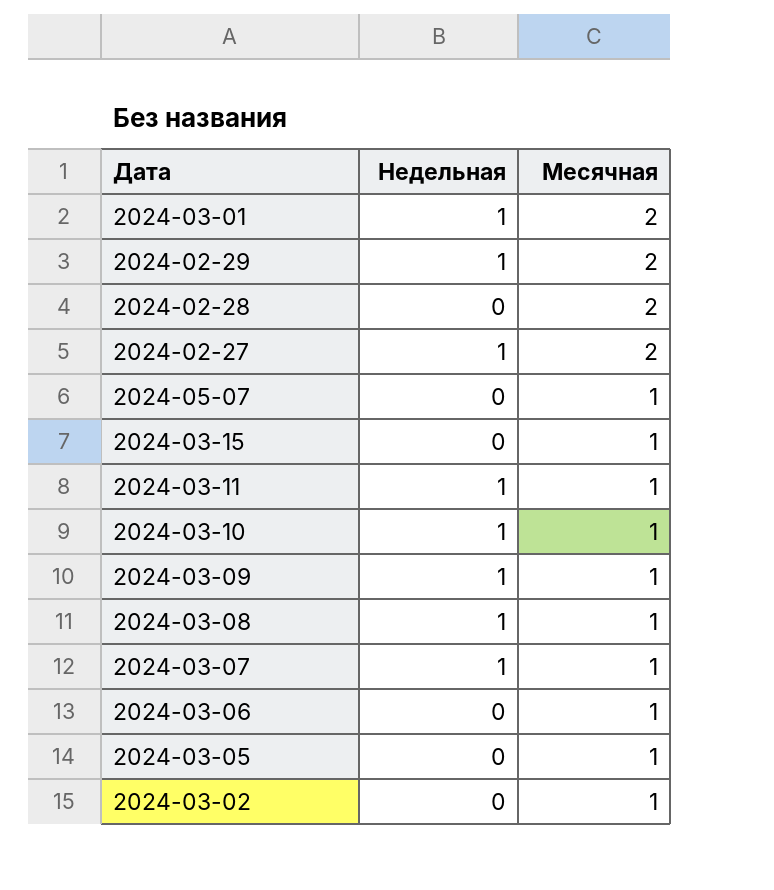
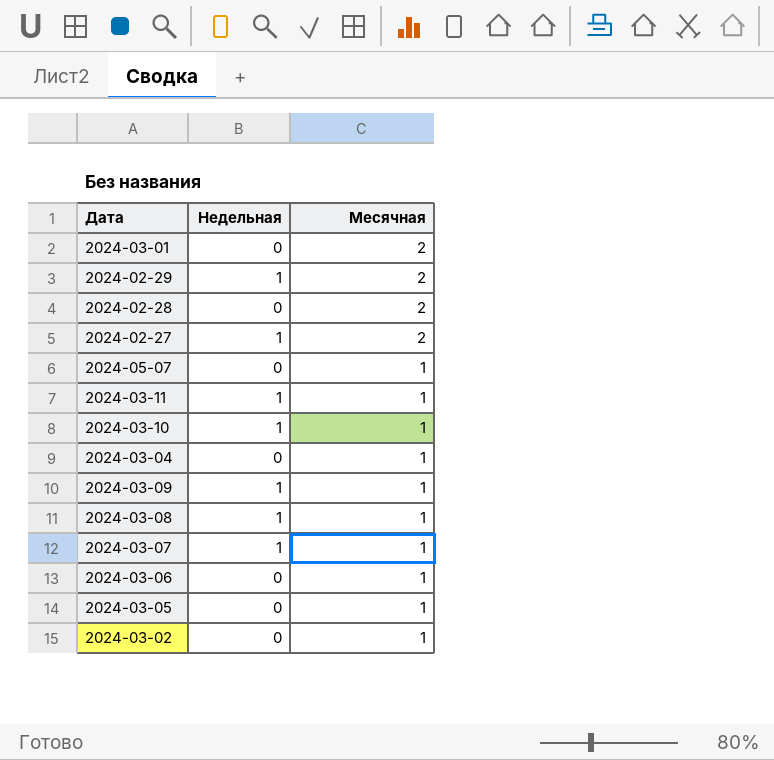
row 2024-03-15: 0 | 1 -> none
2024-03-01 | Недельная: 1 -> 0
row 2024-03-04: none -> 0 | 1

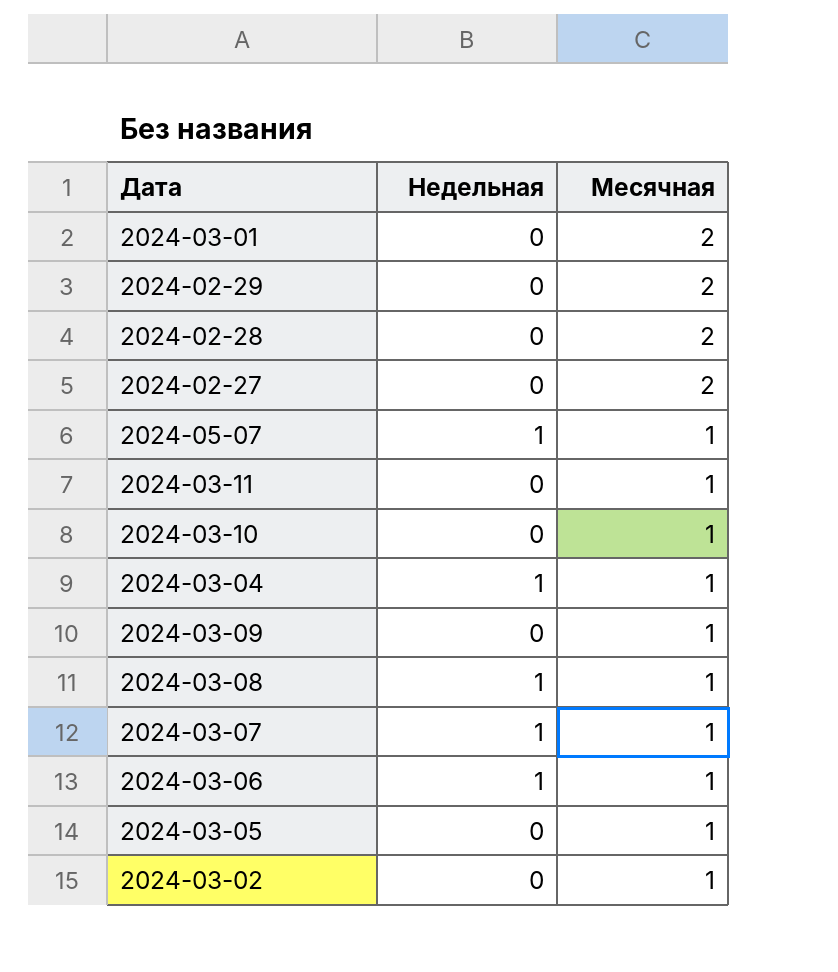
2024-02-29 | Недельная: 1 -> 0
2024-02-27 | Недельная: 1 -> 0
2024-05-07 | Недельная: 0 -> 1
2024-03-11 | Недельная: 1 -> 0
2024-03-10 | Недельная: 1 -> 0
2024-03-04 | Недельная: 0 -> 1
2024-03-09 | Недельная: 1 -> 0
2024-03-06 | Недельная: 0 -> 1

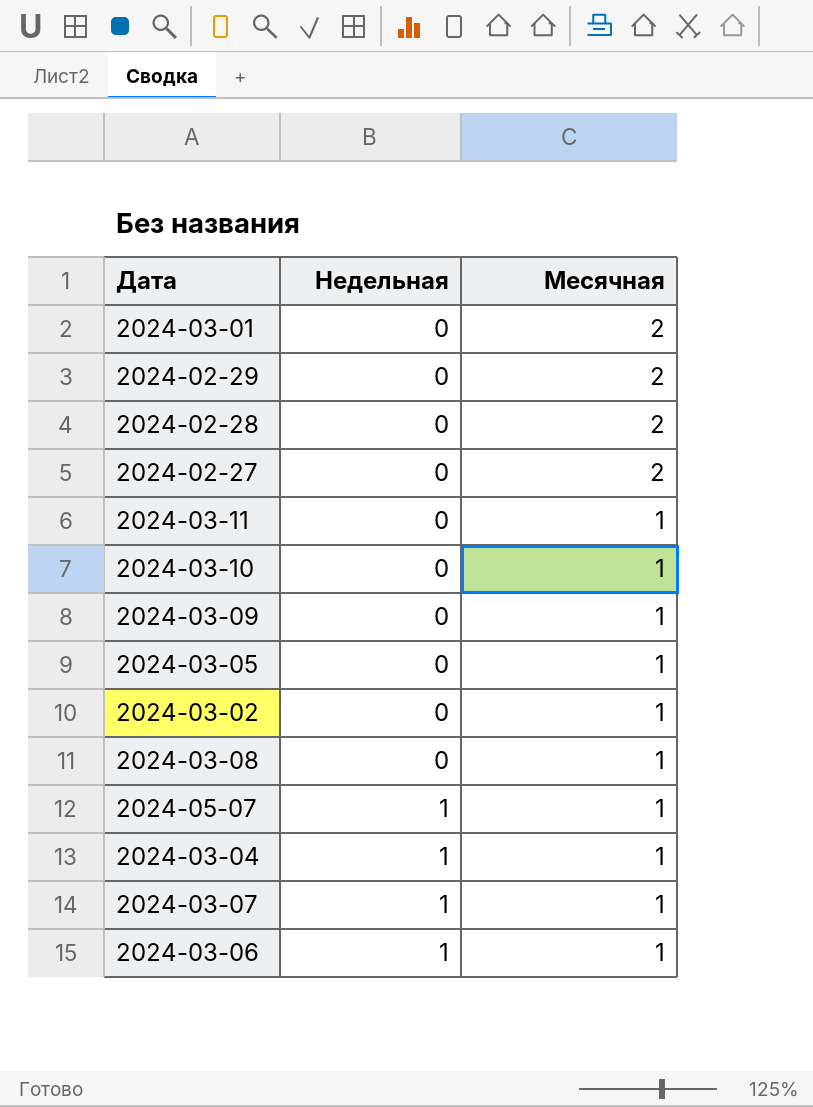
row order: Месячная descending -> Недельная ascending
2024-03-08 | Недельная: 1 -> 0

